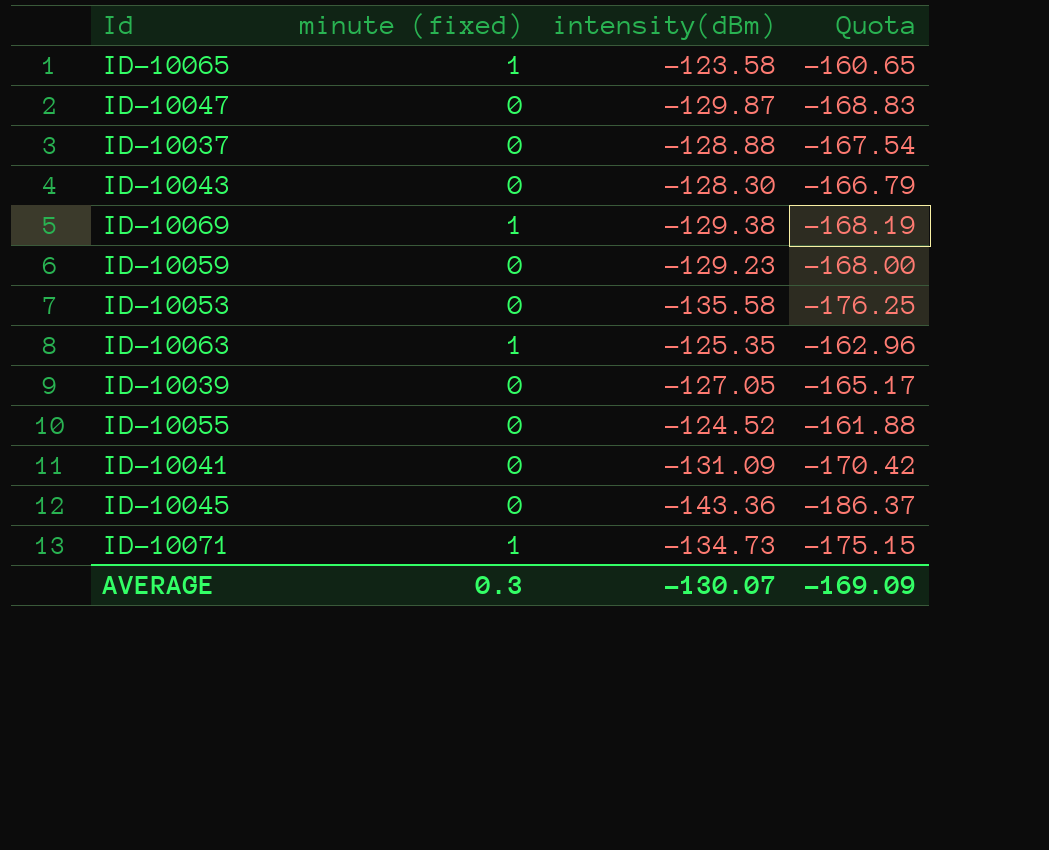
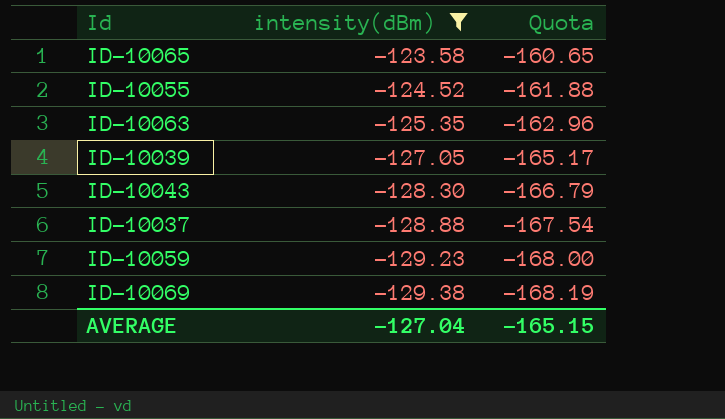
filter: none -> intensity(dBm) >= -129.38
row order: none -> intensity(dBm) descending
column minute (fixed) | position: 2 -> none
AVERAGE | intensity(dBm): -130.07 -> -127.04
AVERAGE | Quota: -169.09 -> -165.15

